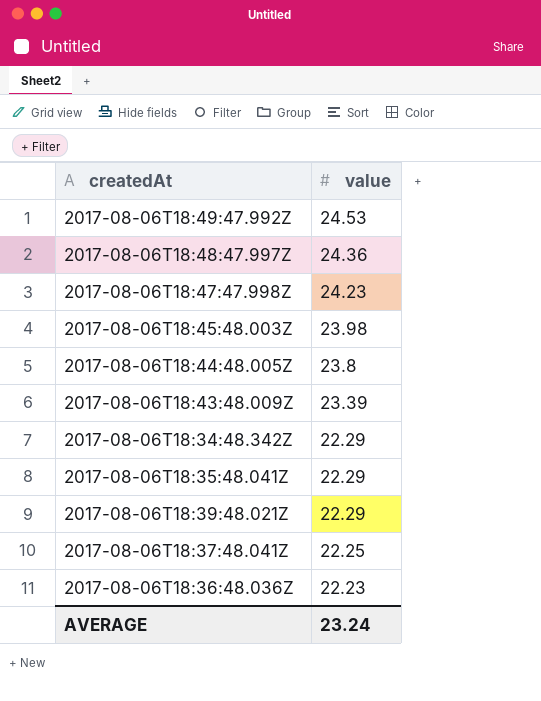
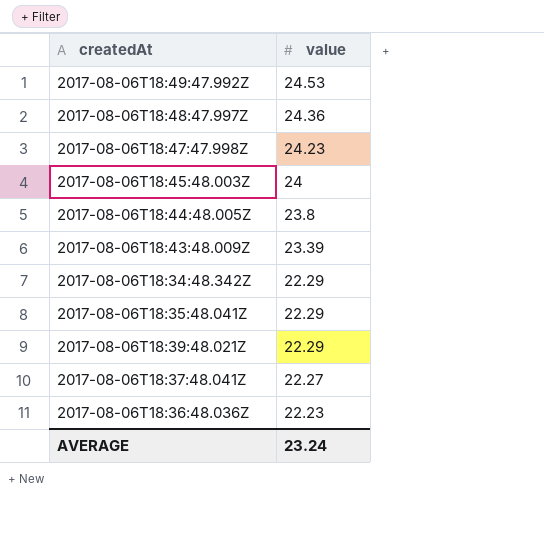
2017-08-06T18:45:48.003Z | value: 23.98 -> 24
2017-08-06T18:37:48.041Z | value: 22.25 -> 22.27

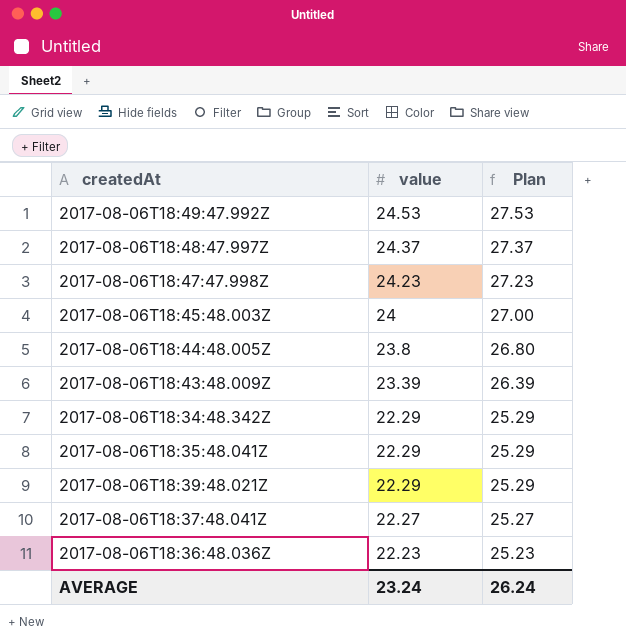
column Plan | formula: none -> [value] + 3
2017-08-06T18:48:47.997Z | value: 24.36 -> 24.37

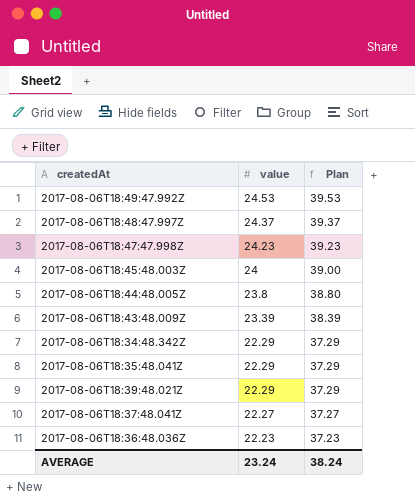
column Plan | formula: [value] + 3 -> [value] + 15
AVERAGE | Plan: 26.24 -> 38.24

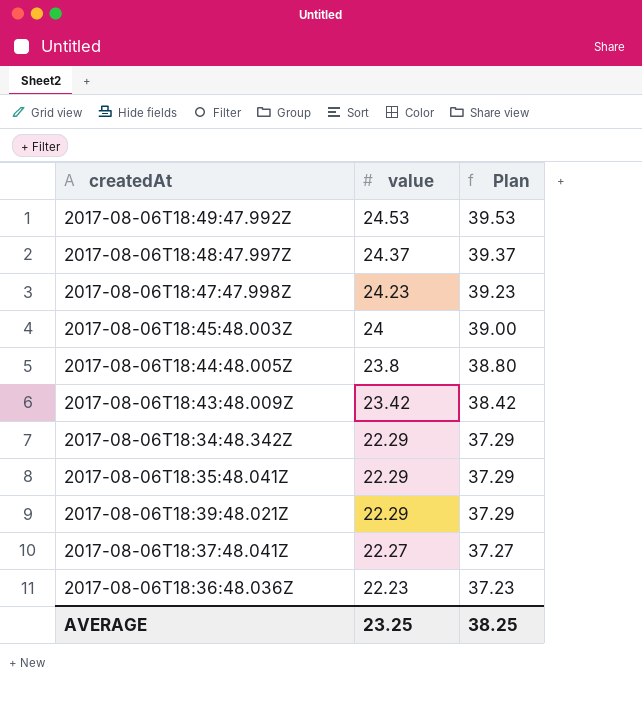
2017-08-06T18:43:48.009Z | value: 23.39 -> 23.42
2017-08-06T18:43:48.009Z | Plan: 38.39 -> 38.42
AVERAGE | value: 23.24 -> 23.25
AVERAGE | Plan: 38.24 -> 38.25

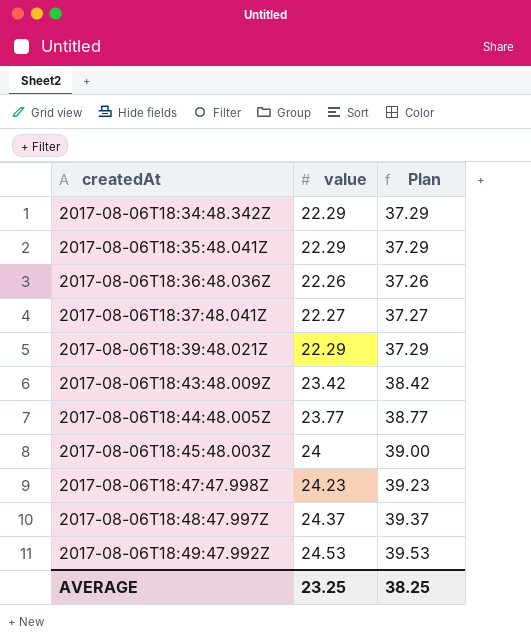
row order: value descending -> createdAt ascending
2017-08-06T18:36:48.036Z | value: 22.23 -> 22.26
2017-08-06T18:36:48.036Z | Plan: 37.23 -> 37.26
2017-08-06T18:44:48.005Z | value: 23.8 -> 23.77
2017-08-06T18:44:48.005Z | Plan: 38.80 -> 38.77

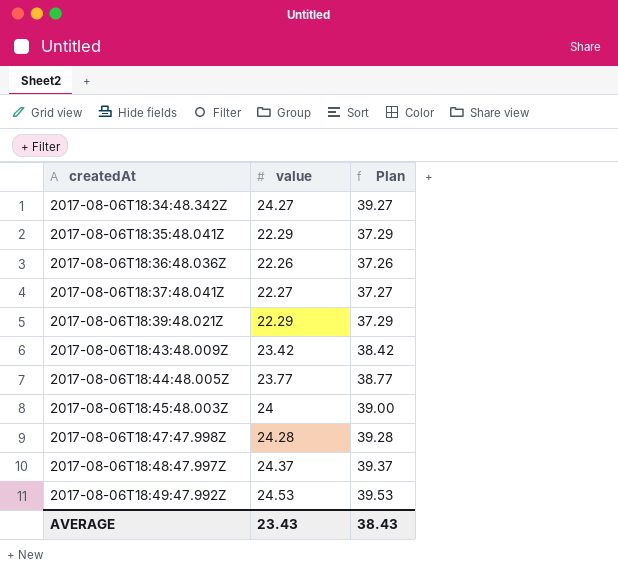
2017-08-06T18:34:48.342Z | value: 22.29 -> 24.27
2017-08-06T18:34:48.342Z | Plan: 37.29 -> 39.27
2017-08-06T18:47:47.998Z | value: 24.23 -> 24.28
2017-08-06T18:47:47.998Z | Plan: 39.23 -> 39.28
AVERAGE | value: 23.25 -> 23.43
AVERAGE | Plan: 38.25 -> 38.43

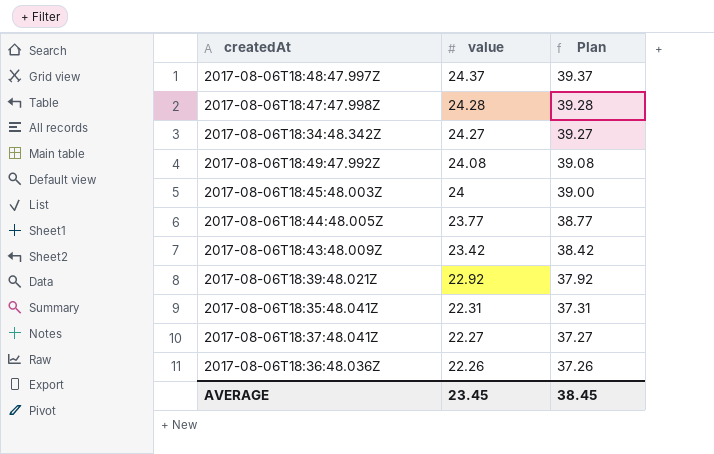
row order: createdAt ascending -> value descending
2017-08-06T18:49:47.992Z | value: 24.53 -> 24.08
2017-08-06T18:49:47.992Z | Plan: 39.53 -> 39.08
2017-08-06T18:39:48.021Z | value: 22.29 -> 22.92
2017-08-06T18:39:48.021Z | Plan: 37.29 -> 37.92
2017-08-06T18:35:48.041Z | value: 22.29 -> 22.31
2017-08-06T18:35:48.041Z | Plan: 37.29 -> 37.31
AVERAGE | value: 23.43 -> 23.45
AVERAGE | Plan: 38.43 -> 38.45

